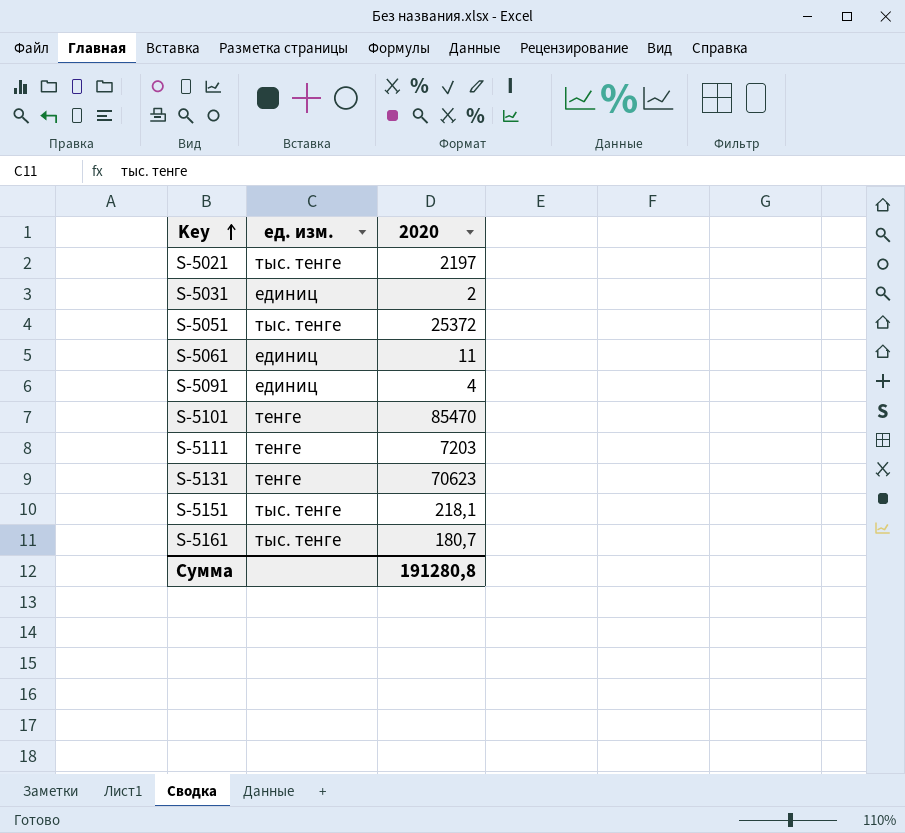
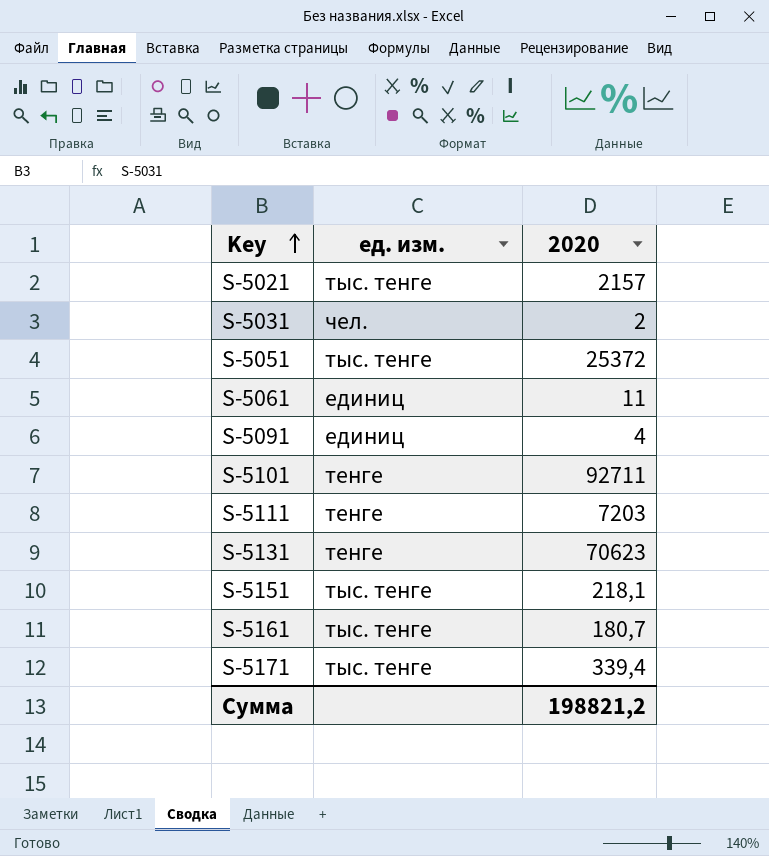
S-5021 | 2020: 2197 -> 2157
S-5031 | ед. изм.: единиц -> чел.
S-5101 | 2020: 85470 -> 92711
row S-5171: none -> тыс. тенге | 339,4
Сумма | 2020: 191280,8 -> 198821,2

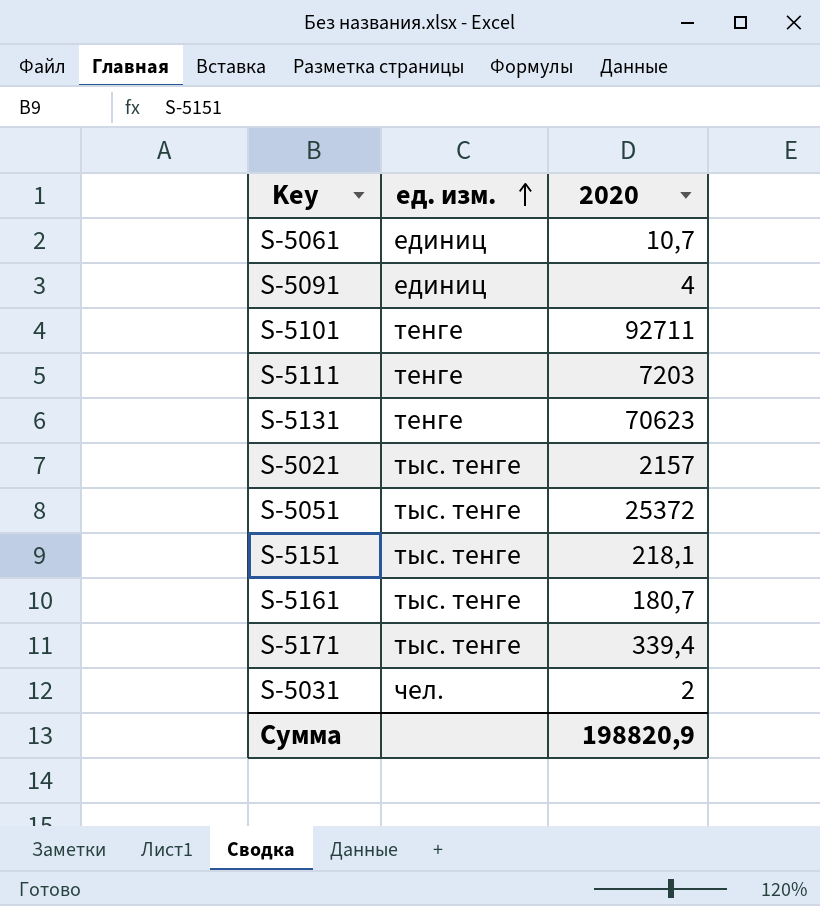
row order: Key ascending -> ед. изм. ascending
S-5061 | 2020: 11 -> 10,7
Сумма | 2020: 198821,2 -> 198820,9

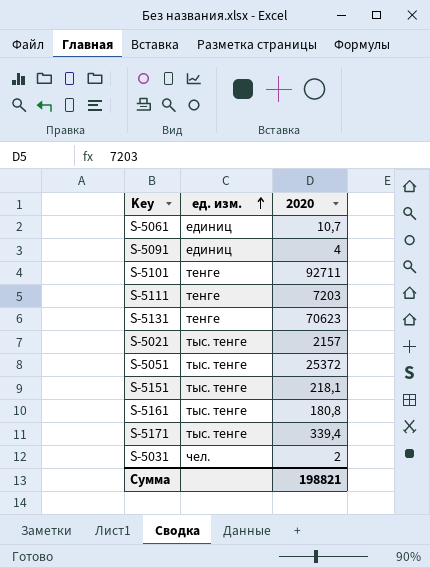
S-5161 | 2020: 180,7 -> 180,8
Сумма | 2020: 198820,9 -> 198821

